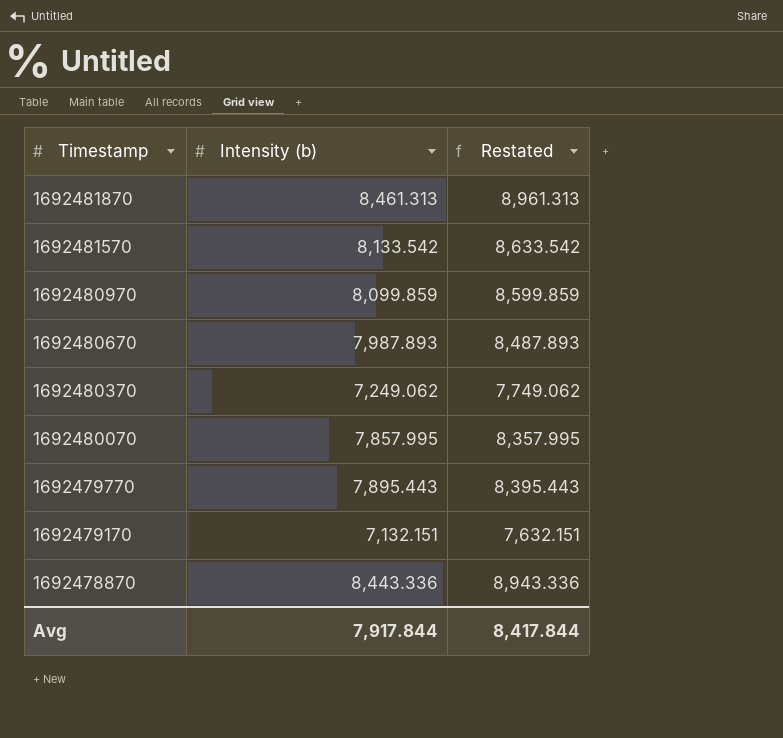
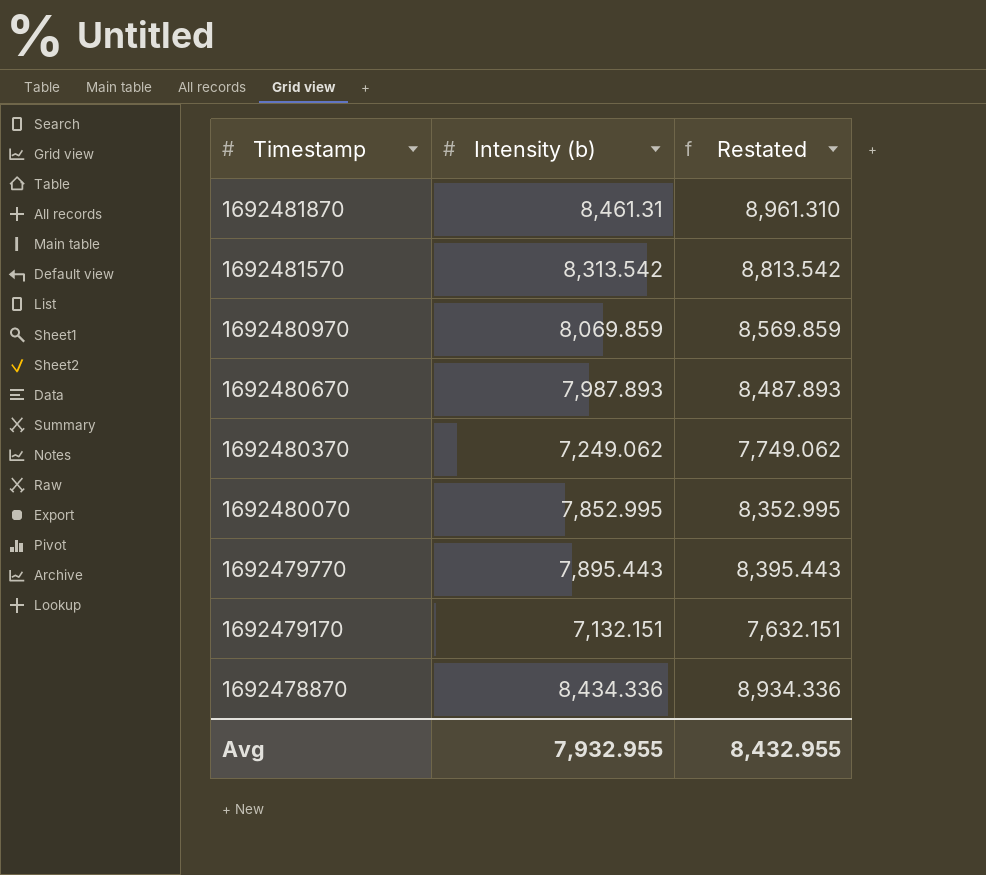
1692481870 | Intensity (b): 8,461.313 -> 8,461.31
1692481870 | Restated: 8,961.313 -> 8,961.310
1692481570 | Intensity (b): 8,133.542 -> 8,313.542
1692481570 | Restated: 8,633.542 -> 8,813.542
1692480970 | Intensity (b): 8,099.859 -> 8,069.859
1692480970 | Restated: 8,599.859 -> 8,569.859
1692480070 | Intensity (b): 7,857.995 -> 7,852.995
1692480070 | Restated: 8,357.995 -> 8,352.995
1692478870 | Intensity (b): 8,443.336 -> 8,434.336
1692478870 | Restated: 8,943.336 -> 8,934.336
Avg | Intensity (b): 7,917.844 -> 7,932.955
Avg | Restated: 8,417.844 -> 8,432.955

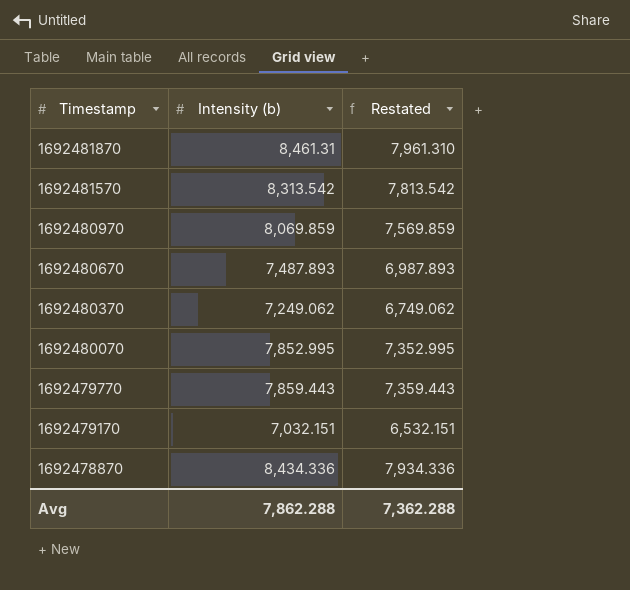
column Restated | formula: [Intensity (b)] + 500 -> [Intensity (b)] - 500
1692480670 | Intensity (b): 7,987.893 -> 7,487.893
1692479770 | Intensity (b): 7,895.443 -> 7,859.443
1692479170 | Intensity (b): 7,132.151 -> 7,032.151
Avg | Intensity (b): 7,932.955 -> 7,862.288
Avg | Restated: 8,432.955 -> 7,362.288

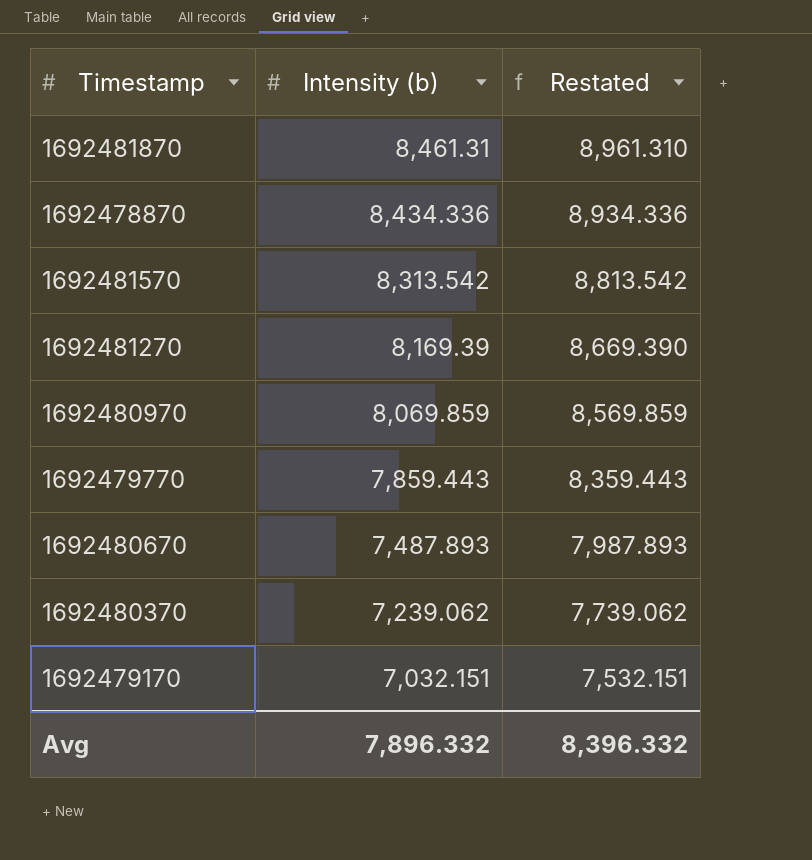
row order: Timestamp descending -> Intensity (b) descending
column Restated | formula: [Intensity (b)] - 500 -> [Intensity (b)] + 500
row 1692480070: 7,852.995 | 7,352.995 -> none
row 1692481270: none -> 8,169.39 | 8,669.390
1692480370 | Intensity (b): 7,249.062 -> 7,239.062
Avg | Intensity (b): 7,862.288 -> 7,896.332
Avg | Restated: 7,362.288 -> 8,396.332

